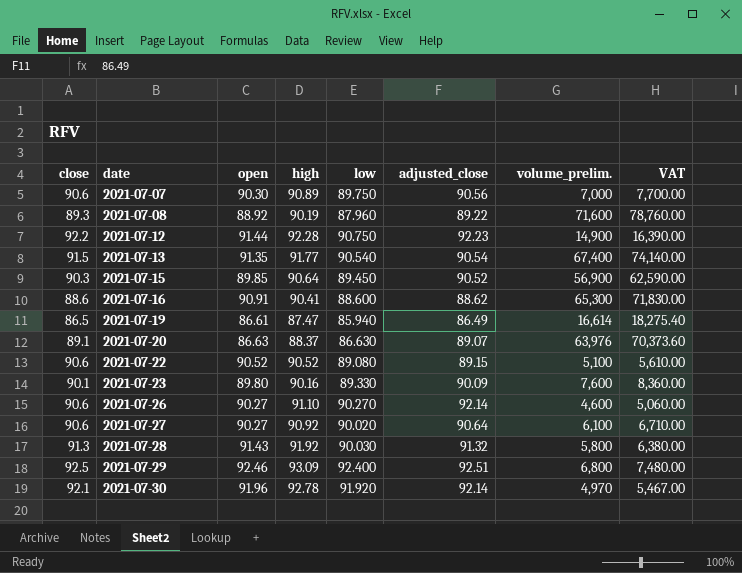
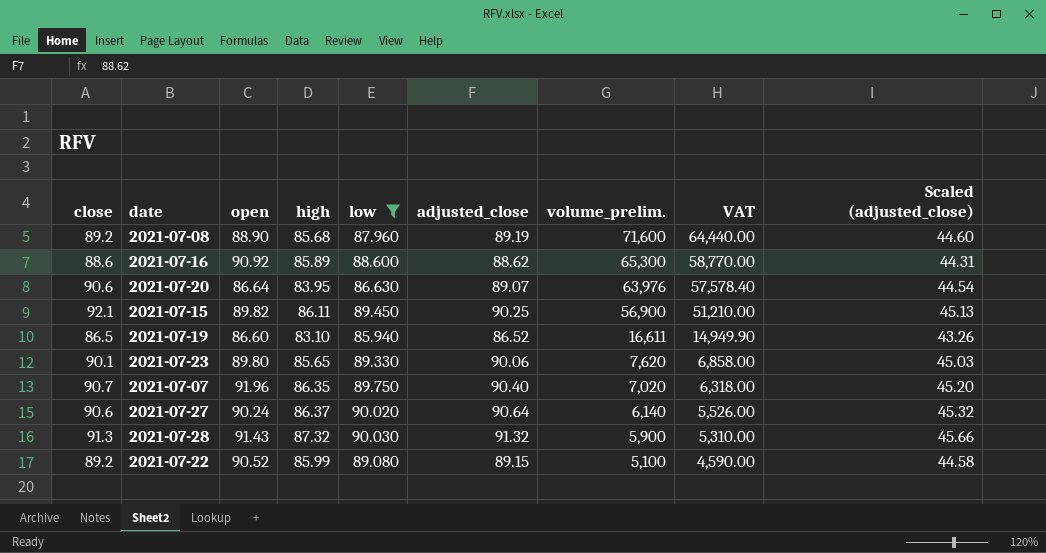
filter: none -> low <= 90.030
row order: date ascending -> volume_prelim. descending
column VAT | formula: [volume_prelim.] * 1.1 -> [volume_prelim.] * 0.9
column Scaled (adjusted_close) | formula: none -> [adjusted_close] * 0.5
2021-07-08 | close: 89.3 -> 89.2
2021-07-08 | open: 88.92 -> 88.90
2021-07-08 | high: 90.19 -> 85.68
2021-07-08 | adjusted_close: 89.22 -> 89.19
2021-07-16 | open: 90.91 -> 90.92
2021-07-16 | high: 90.41 -> 85.89
2021-07-20 | close: 89.1 -> 90.6
2021-07-20 | open: 86.63 -> 86.64
2021-07-20 | high: 88.37 -> 83.95
2021-07-15 | close: 90.3 -> 92.1
2021-07-15 | open: 89.85 -> 89.82
2021-07-15 | high: 90.64 -> 86.11
2021-07-15 | adjusted_close: 90.52 -> 90.25
2021-07-19 | open: 86.61 -> 86.60
2021-07-19 | high: 87.47 -> 83.10
2021-07-19 | adjusted_close: 86.49 -> 86.52
2021-07-19 | volume_prelim.: 16,614 -> 16,611
2021-07-23 | high: 90.16 -> 85.65
2021-07-23 | adjusted_close: 90.09 -> 90.06
2021-07-23 | volume_prelim.: 7,600 -> 7,620
2021-07-07 | close: 90.6 -> 90.7
2021-07-07 | open: 90.30 -> 91.96
2021-07-07 | high: 90.89 -> 86.35
2021-07-07 | adjusted_close: 90.56 -> 90.40
2021-07-07 | volume_prelim.: 7,000 -> 7,020
2021-07-27 | open: 90.27 -> 90.24
2021-07-27 | high: 90.92 -> 86.37
2021-07-27 | volume_prelim.: 6,100 -> 6,140
2021-07-28 | high: 91.92 -> 87.32
2021-07-28 | volume_prelim.: 5,800 -> 5,900
2021-07-22 | close: 90.6 -> 89.2
2021-07-22 | high: 90.52 -> 85.99

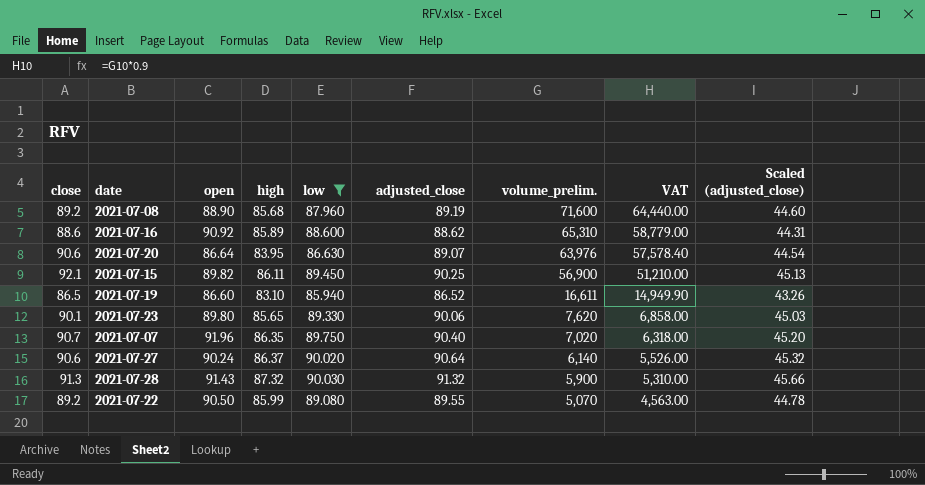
2021-07-16 | volume_prelim.: 65,300 -> 65,310
2021-07-16 | VAT: 58,770.00 -> 58,779.00
2021-07-22 | open: 90.52 -> 90.50
2021-07-22 | adjusted_close: 89.15 -> 89.55
2021-07-22 | volume_prelim.: 5,100 -> 5,070
2021-07-22 | VAT: 4,590.00 -> 4,563.00
2021-07-22 | Scaled (adjusted_close): 44.58 -> 44.78

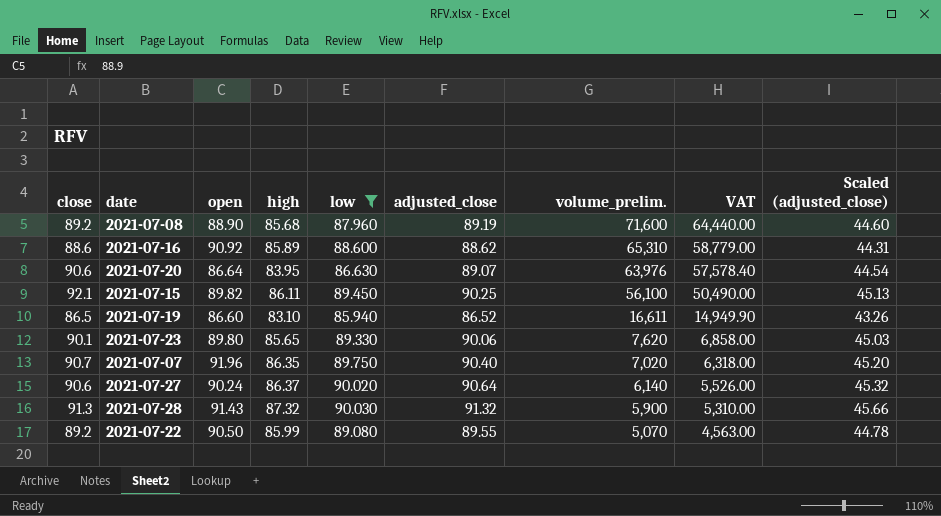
2021-07-15 | volume_prelim.: 56,900 -> 56,100
2021-07-15 | VAT: 51,210.00 -> 50,490.00

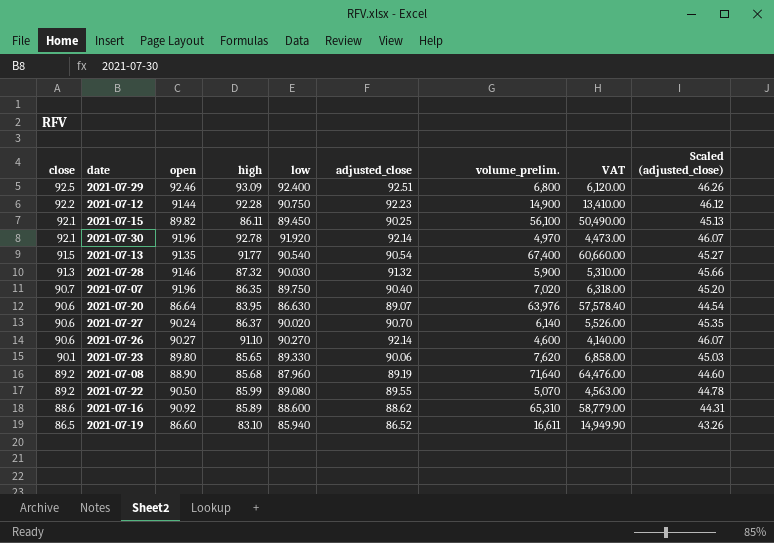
filter: low <= 90.030 -> none
row order: volume_prelim. descending -> close descending
2021-07-28 | open: 91.43 -> 91.46
2021-07-27 | adjusted_close: 90.64 -> 90.70
2021-07-27 | Scaled (adjusted_close): 45.32 -> 45.35
2021-07-08 | volume_prelim.: 71,600 -> 71,640
2021-07-08 | VAT: 64,440.00 -> 64,476.00

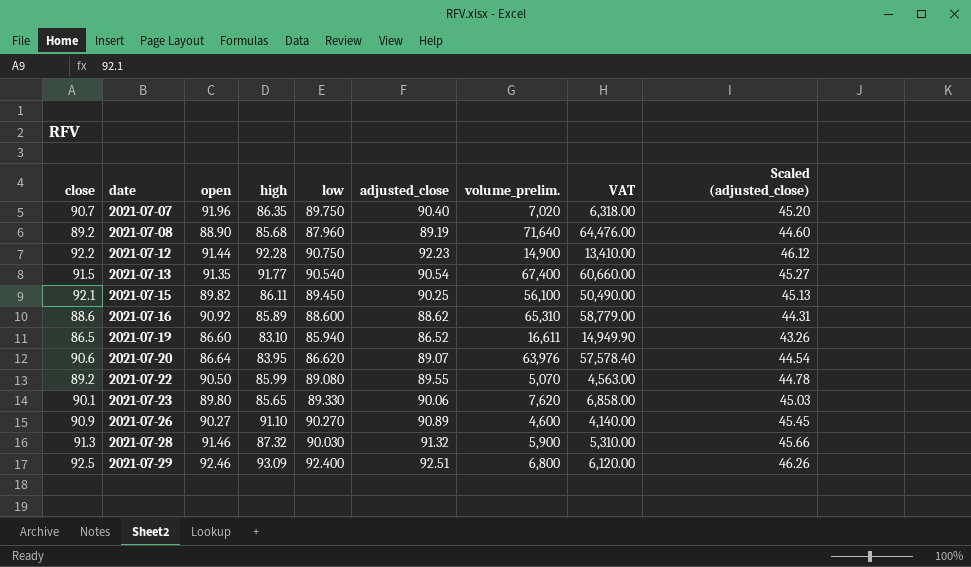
row order: close descending -> date ascending
row 2021-07-30: 92.1 | 91.96 | 92.78 | 91.920 | 92.14 | 4,970 | 4,473.00 | 46.07 -> none
row 2021-07-27: 90.6 | 90.24 | 86.37 | 90.020 | 90.70 | 6,140 | 5,526.00 | 45.35 -> none
2021-07-20 | low: 86.630 -> 86.620
2021-07-26 | close: 90.6 -> 90.9
2021-07-26 | adjusted_close: 92.14 -> 90.89
2021-07-26 | Scaled (adjusted_close): 46.07 -> 45.45

